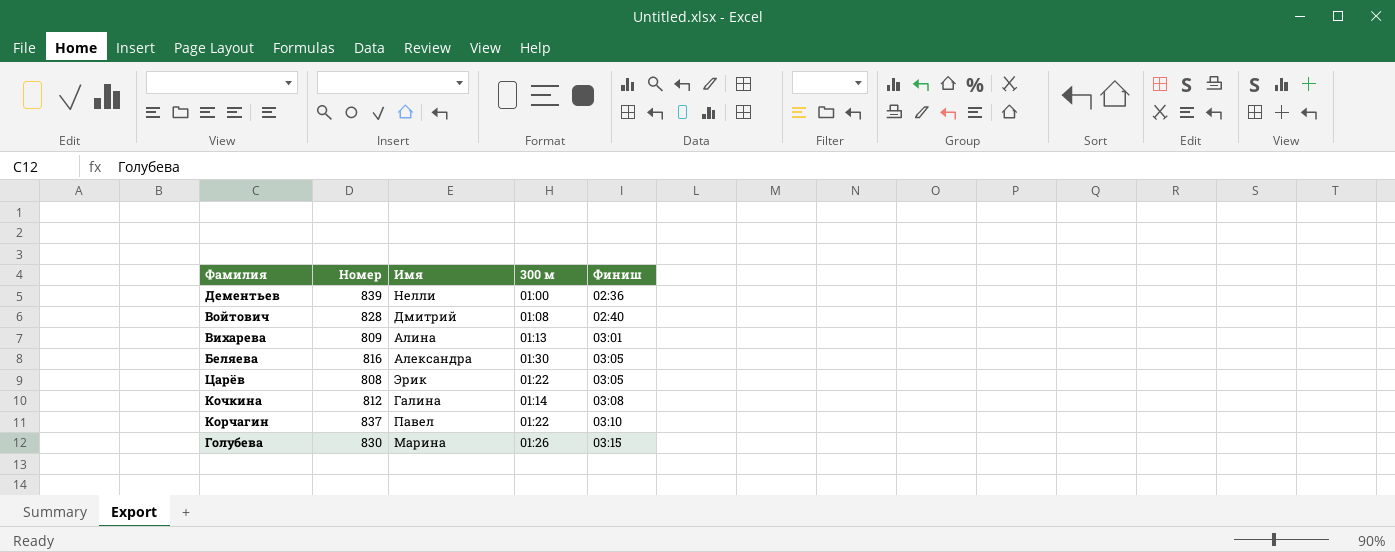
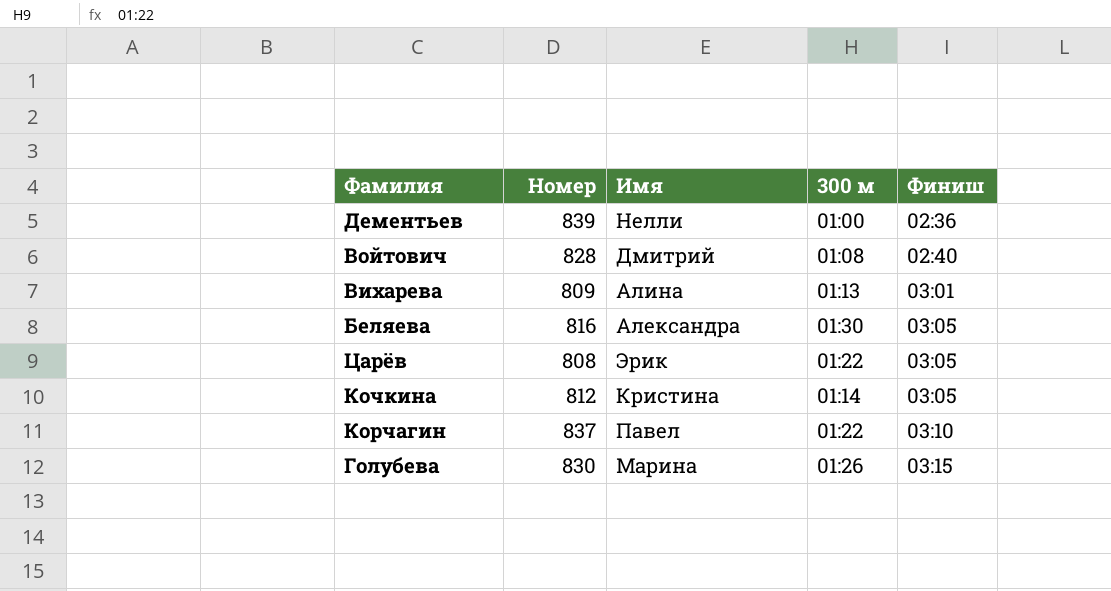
Кочкина | Имя: Галина -> Кристина
Кочкина | Финиш: 03:08 -> 03:05

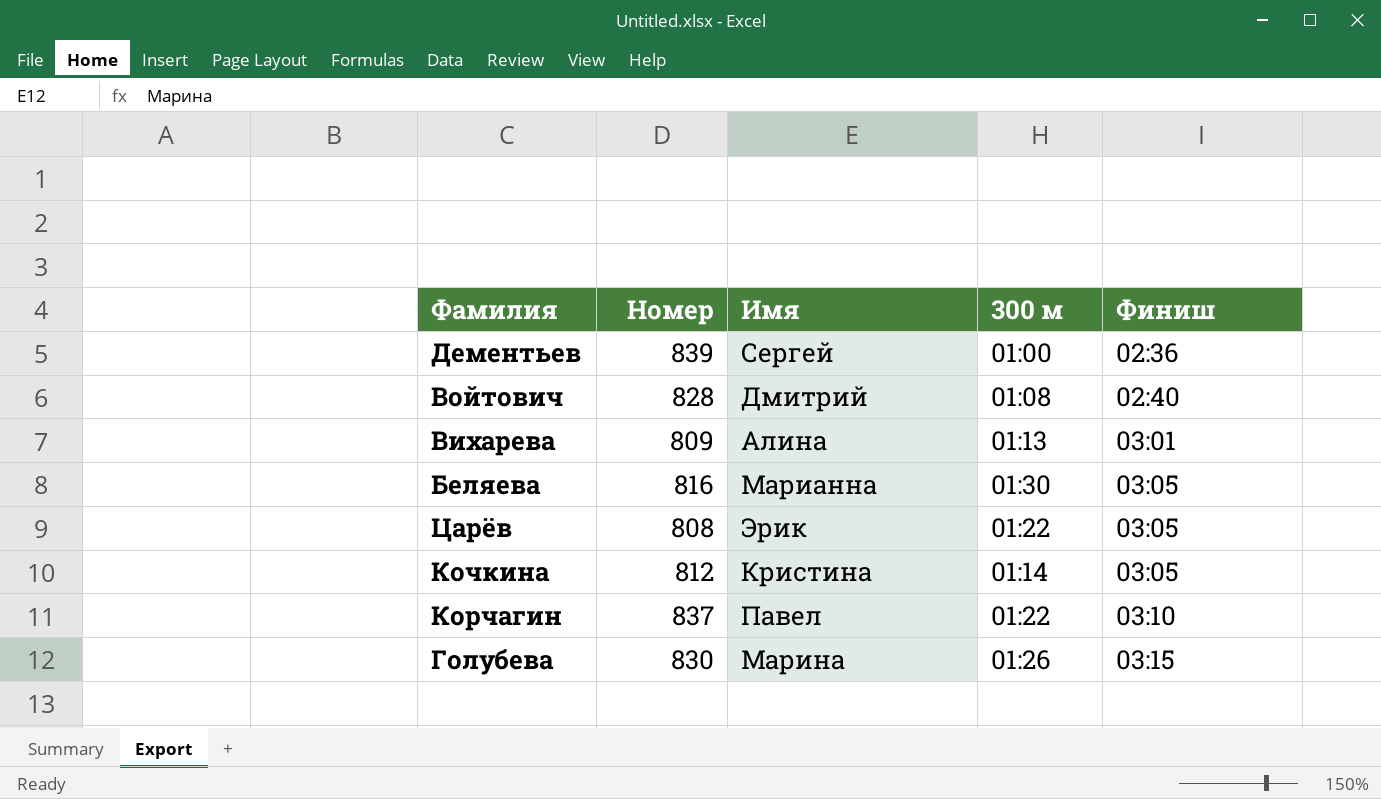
Дементьев | Имя: Нелли -> Сергей
Беляева | Имя: Александра -> Марианна

